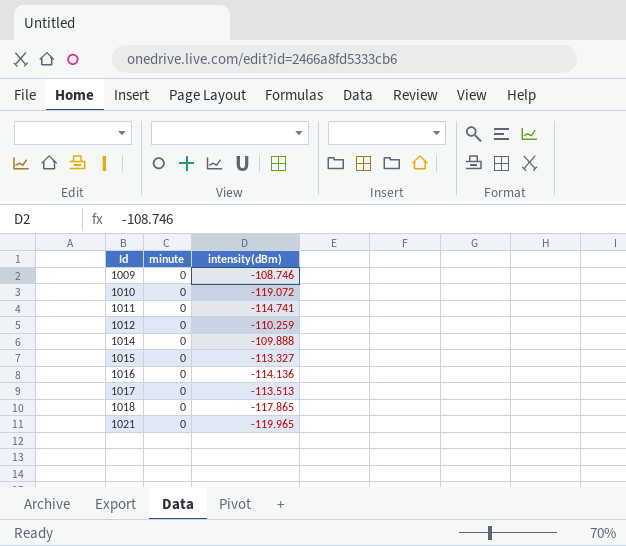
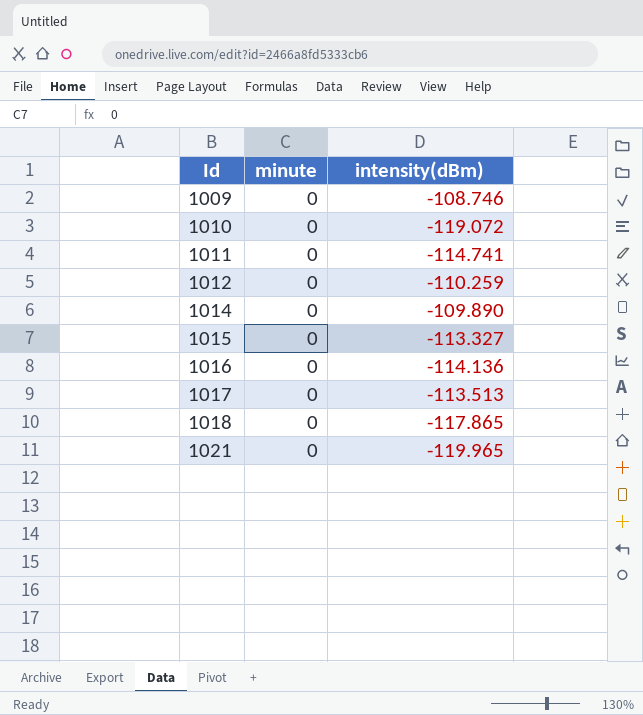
1014 | intensity(dBm): -109.888 -> -109.890

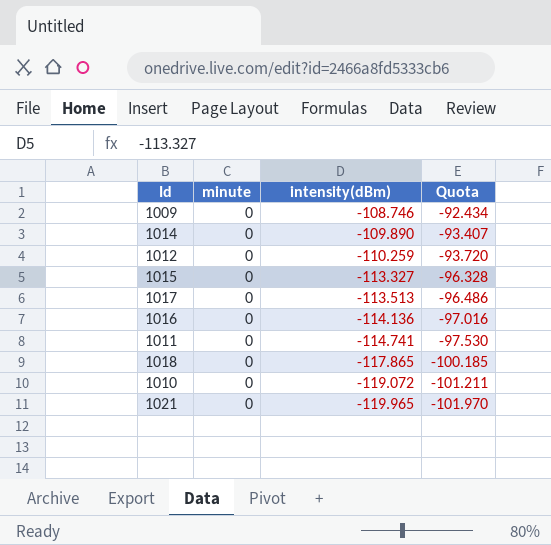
row order: Id ascending -> intensity(dBm) descending
column Quota | formula: none -> [intensity(dBm)] * 0.85

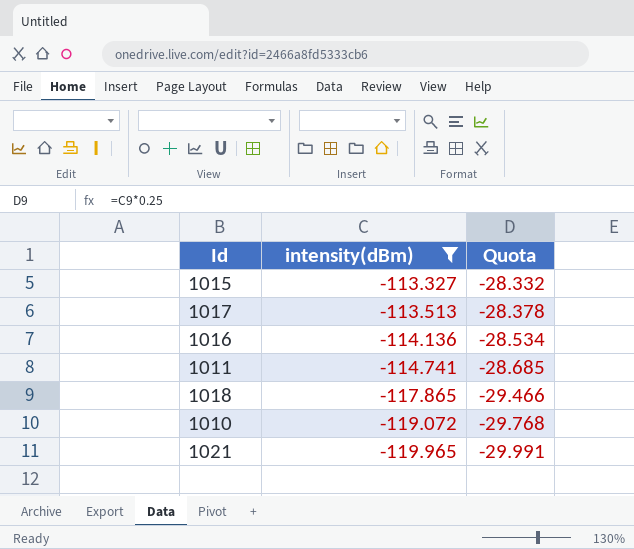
filter: none -> intensity(dBm) <= -113.327
column minute | position: 2 -> none
column Quota | formula: [intensity(dBm)] * 0.85 -> [intensity(dBm)] * 0.25

